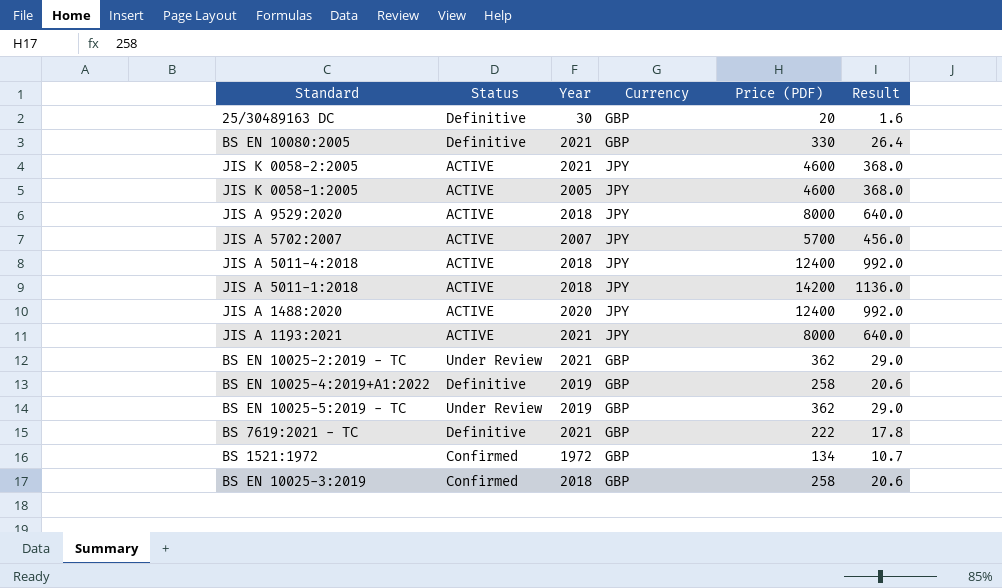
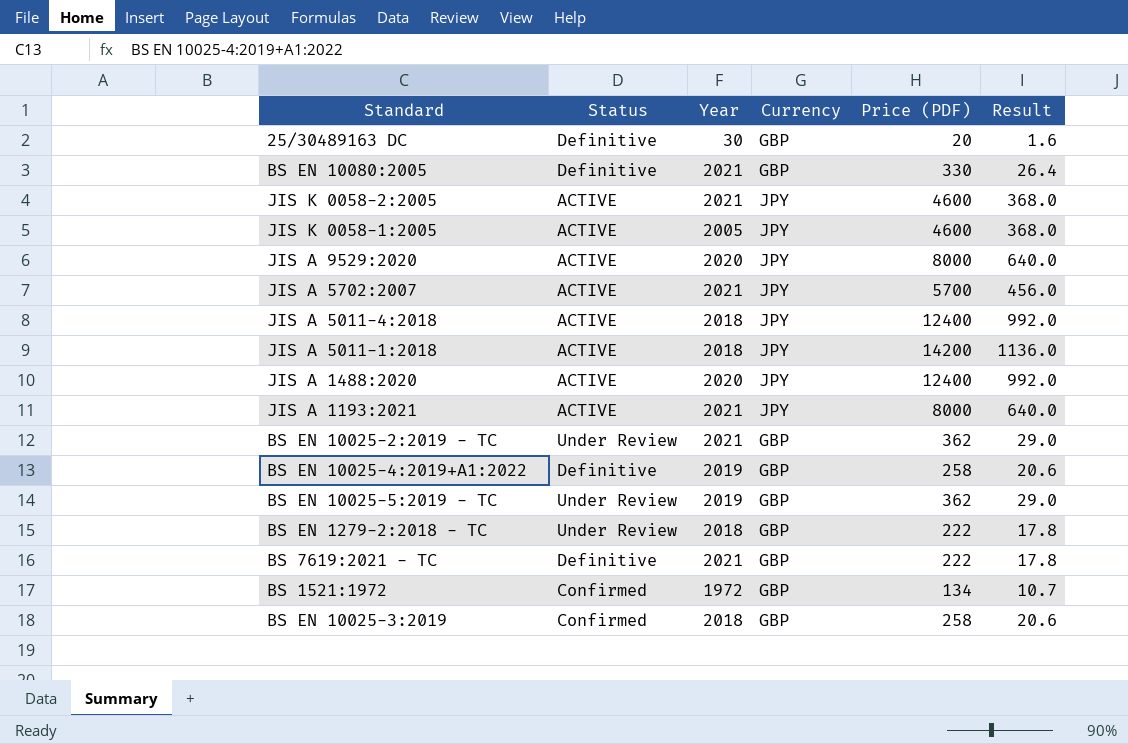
JIS A 9529:2020 | Year: 2018 -> 2020
JIS A 5702:2007 | Year: 2007 -> 2021
row BS EN 1279-2:2018 - TC: none -> Under Review | 2018 | GBP | 222 | 17.8

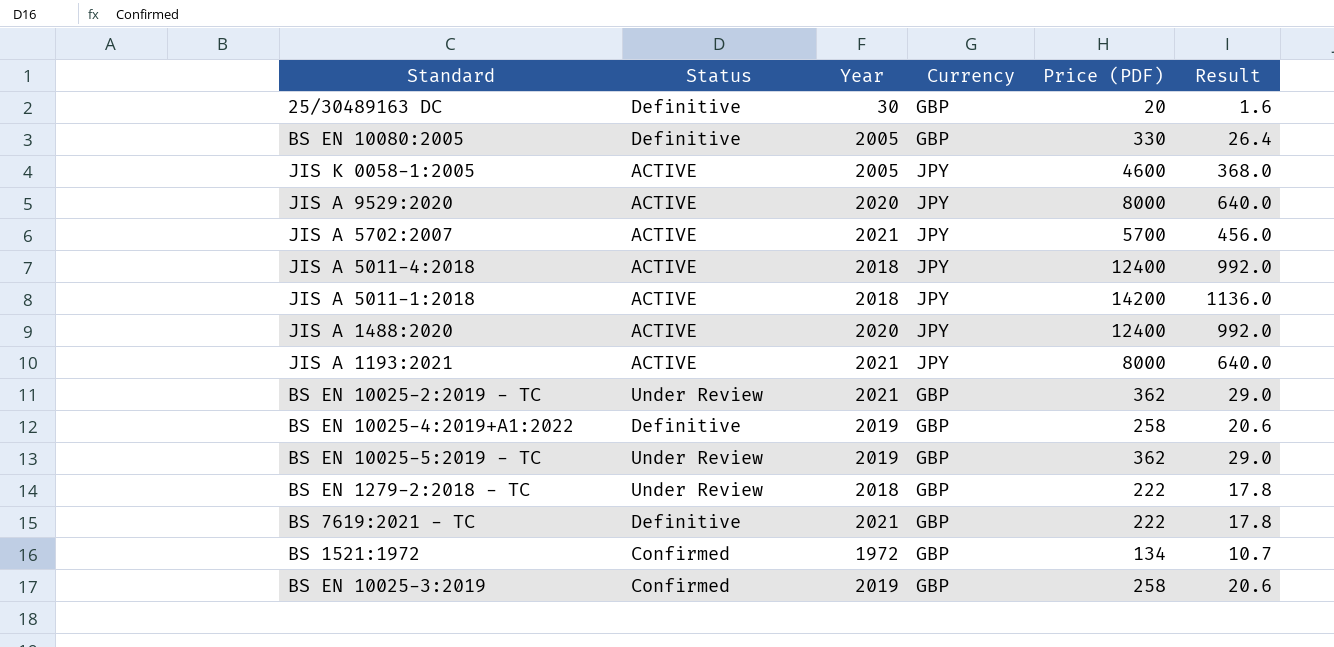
row JIS K 0058-2:2005: ACTIVE | 2021 | JPY | 4600 | 368.0 -> none
BS EN 10080:2005 | Year: 2021 -> 2005
BS EN 10025-3:2019 | Year: 2018 -> 2019

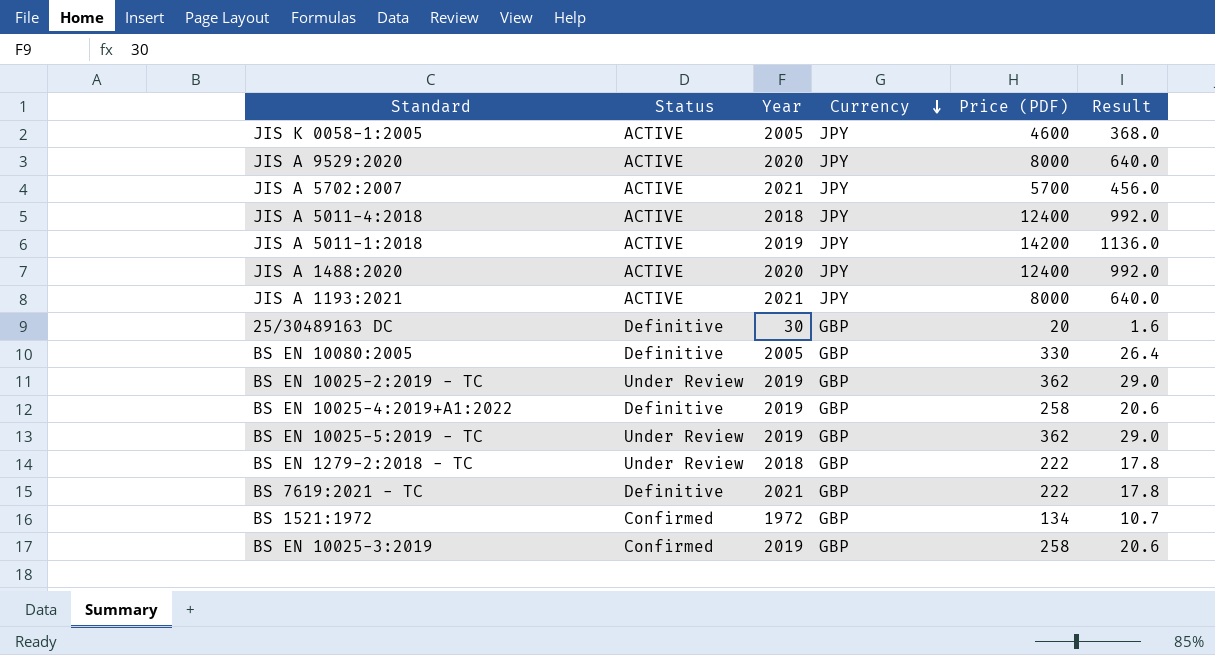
row order: none -> Currency descending
JIS A 5011-1:2018 | Year: 2018 -> 2019
BS EN 10025-2:2019 - TC | Year: 2021 -> 2019

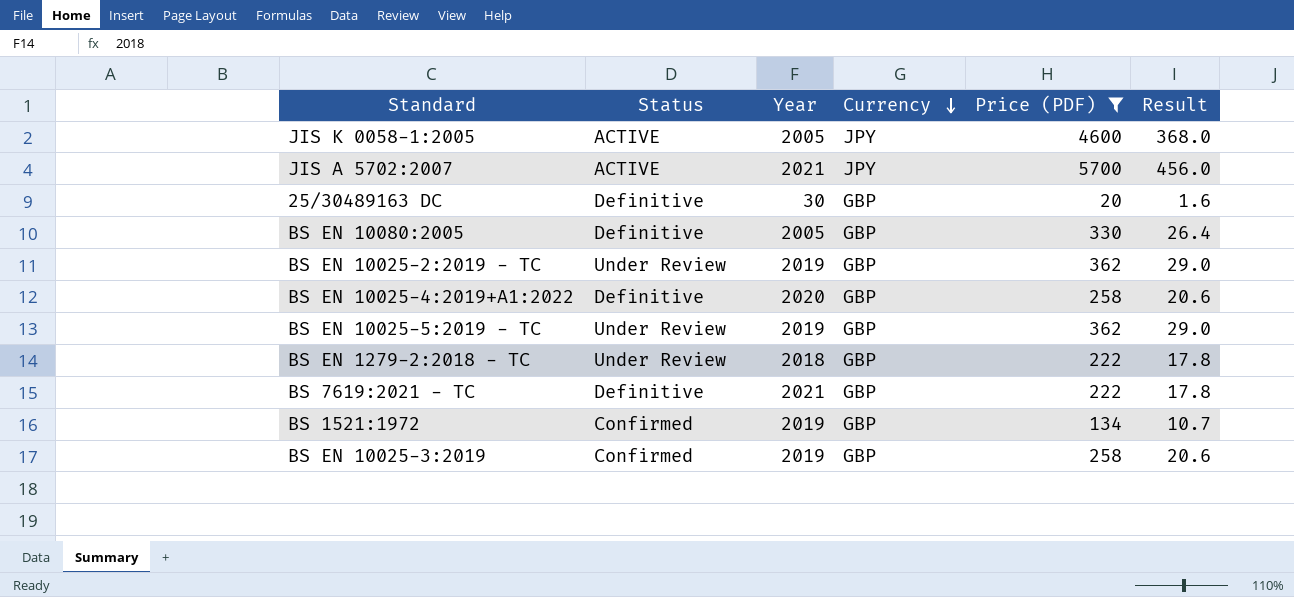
filter: none -> Price (PDF) <= 5700
BS EN 10025-4:2019+A1:2022 | Year: 2019 -> 2020
BS 1521:1972 | Year: 1972 -> 2019

